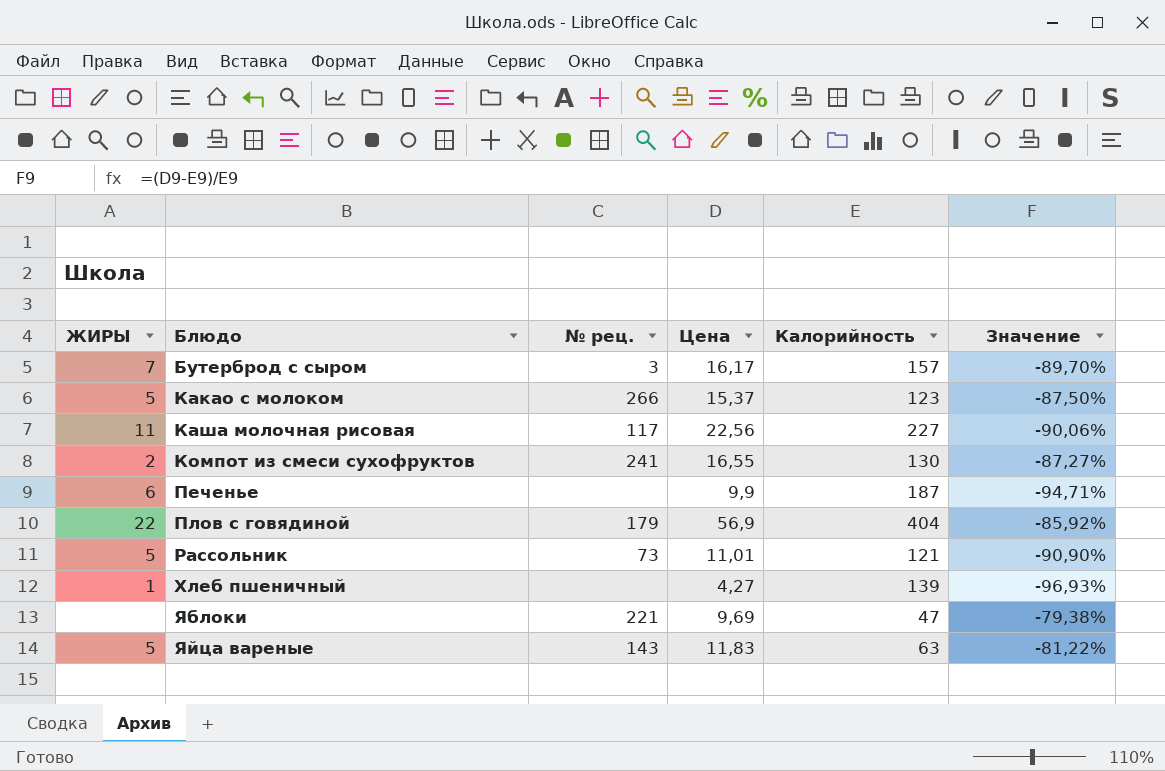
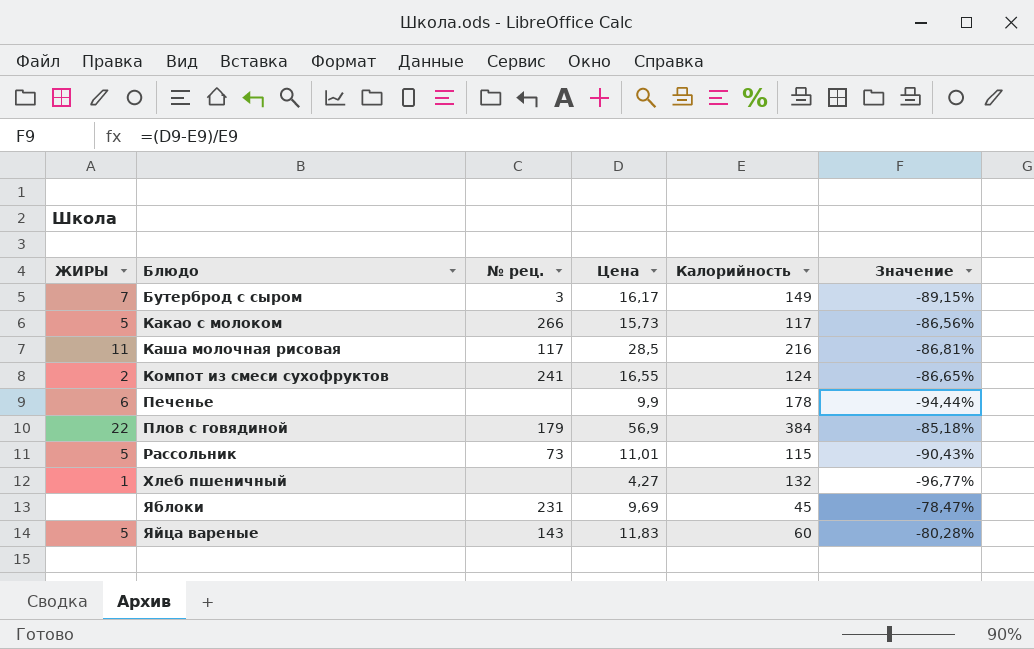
Бутерброд с сыром | Калорийность: 157 -> 149
Бутерброд с сыром | Значение: -89,70% -> -89,15%
Какао с молоком | Цена: 15,37 -> 15,73
Какао с молоком | Калорийность: 123 -> 117
Какао с молоком | Значение: -87,50% -> -86,56%
Каша молочная рисовая | Цена: 22,56 -> 28,5
Каша молочная рисовая | Калорийность: 227 -> 216
Каша молочная рисовая | Значение: -90,06% -> -86,81%
Компот из смеси сухофруктов | Калорийность: 130 -> 124
Компот из смеси сухофруктов | Значение: -87,27% -> -86,65%
Печенье | Калорийность: 187 -> 178
Печенье | Значение: -94,71% -> -94,44%
Плов с говядиной | Калорийность: 404 -> 384
Плов с говядиной | Значение: -85,92% -> -85,18%
Рассольник | Калорийность: 121 -> 115
Рассольник | Значение: -90,90% -> -90,43%
Хлеб пшеничный | Калорийность: 139 -> 132
Хлеб пшеничный | Значение: -96,93% -> -96,77%
Яблоки | № рец.: 221 -> 231
Яблоки | Калорийность: 47 -> 45
Яблоки | Значение: -79,38% -> -78,47%
Яйца вареные | Калорийность: 63 -> 60
Яйца вареные | Значение: -81,22% -> -80,28%

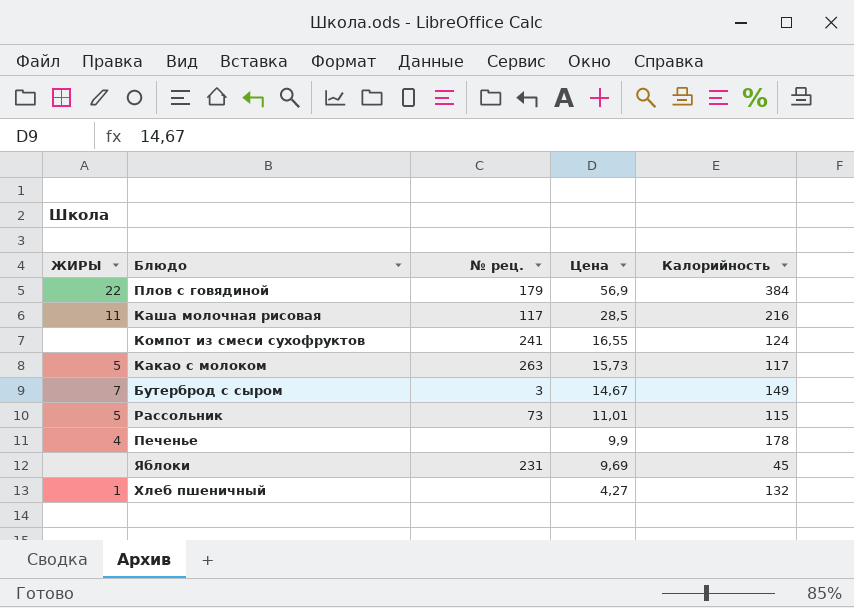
row order: Блюдо ascending -> Цена descending
column Значение | formula: ([Цена] - [Калорийность]) / [Калорийность] -> none
row Яйца вареные: 5 | 143 | 11,83 | 60 | -80,28% -> none
Компот из смеси сухофруктов | ЖИРЫ: 2 -> none
Какао с молоком | № рец.: 266 -> 263
Бутерброд с сыром | Цена: 16,17 -> 14,67
Печенье | ЖИРЫ: 6 -> 4

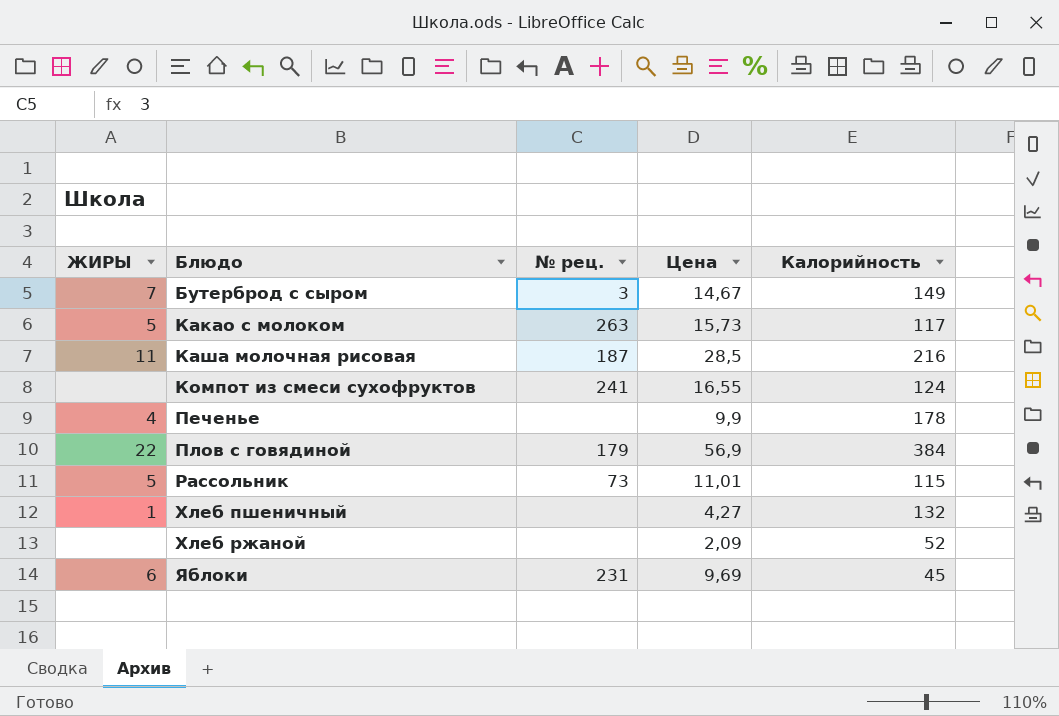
row order: Цена descending -> Блюдо ascending
Каша молочная рисовая | № рец.: 117 -> 187
row Хлеб ржаной: none -> none | none | 2,09 | 52
Яблоки | ЖИРЫ: none -> 6

